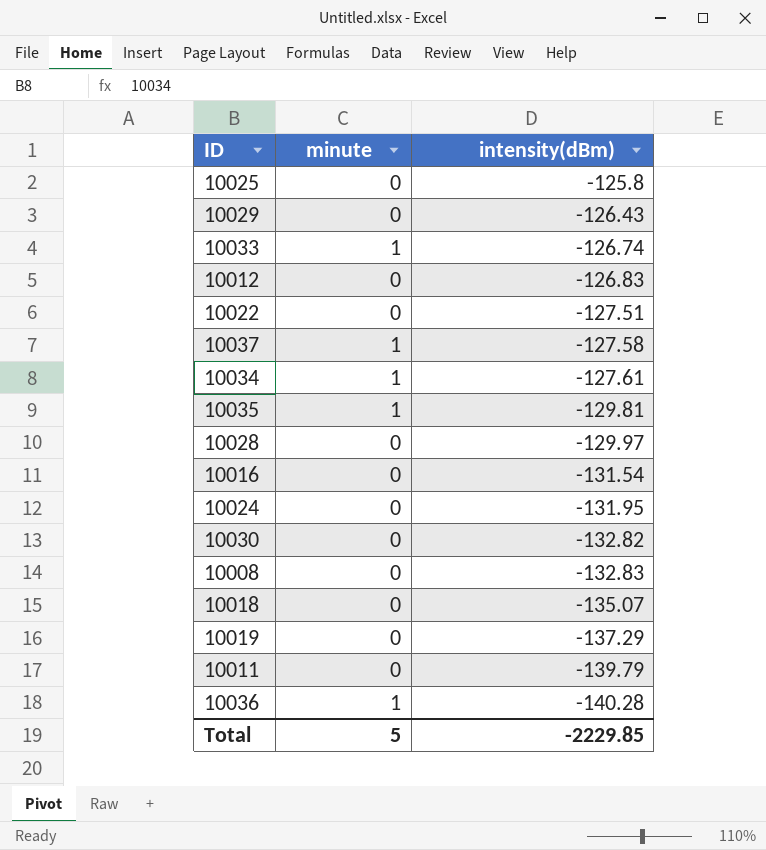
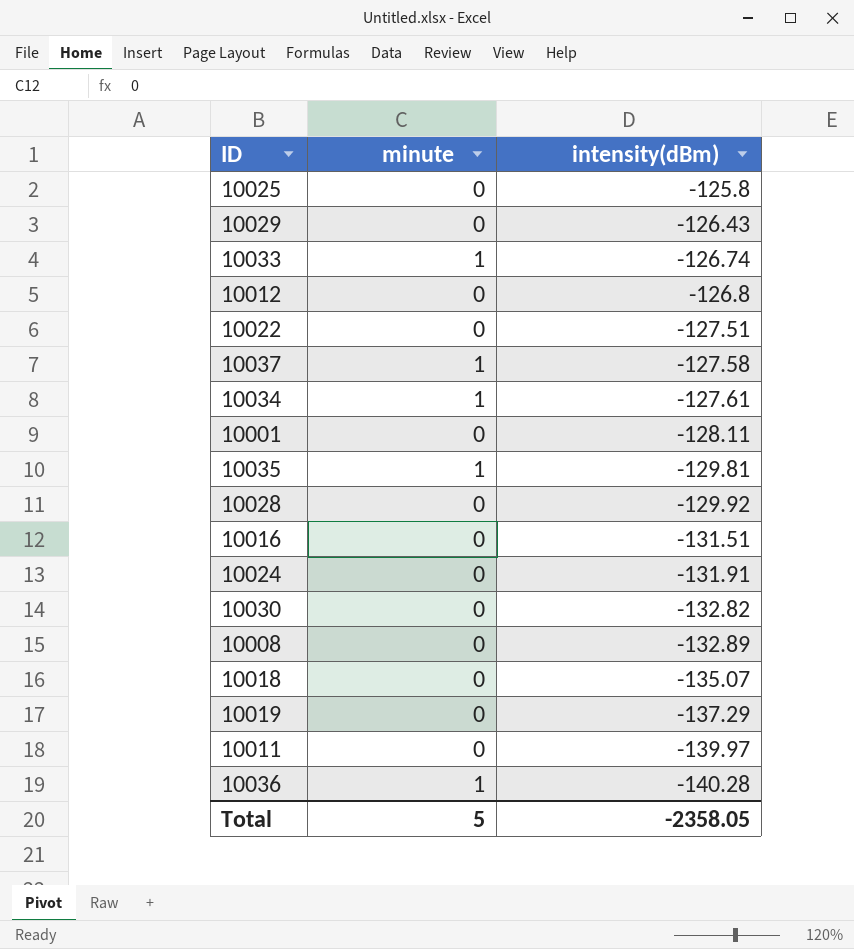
10012 | intensity(dBm): -126.83 -> -126.8
row 10001: none -> 0 | -128.11
10028 | intensity(dBm): -129.97 -> -129.92
10016 | intensity(dBm): -131.54 -> -131.51
10024 | intensity(dBm): -131.95 -> -131.91
10008 | intensity(dBm): -132.83 -> -132.89
10011 | intensity(dBm): -139.79 -> -139.97
Total | intensity(dBm): -2229.85 -> -2358.05

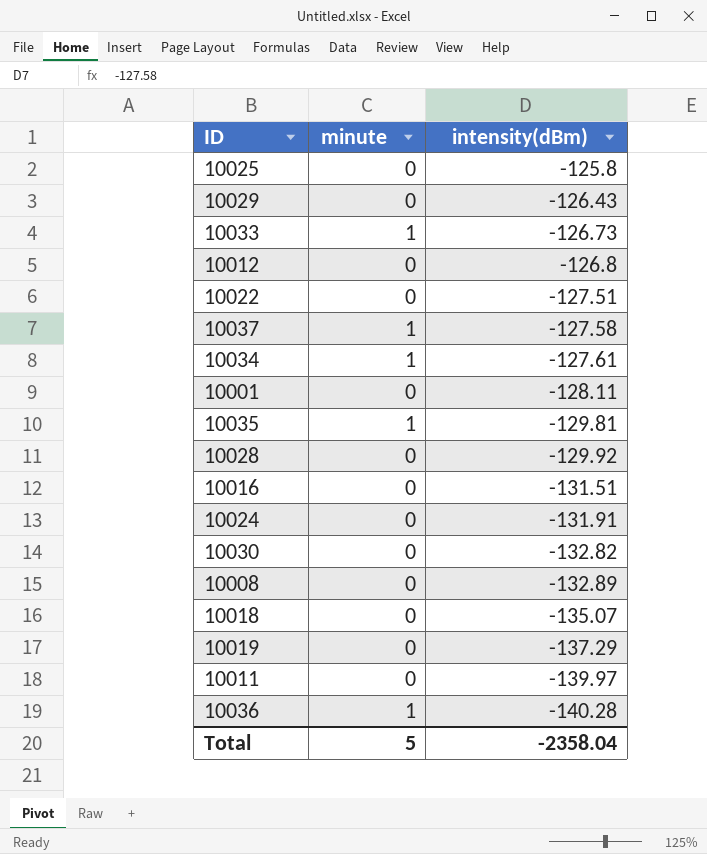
10033 | intensity(dBm): -126.74 -> -126.73
Total | intensity(dBm): -2358.05 -> -2358.04

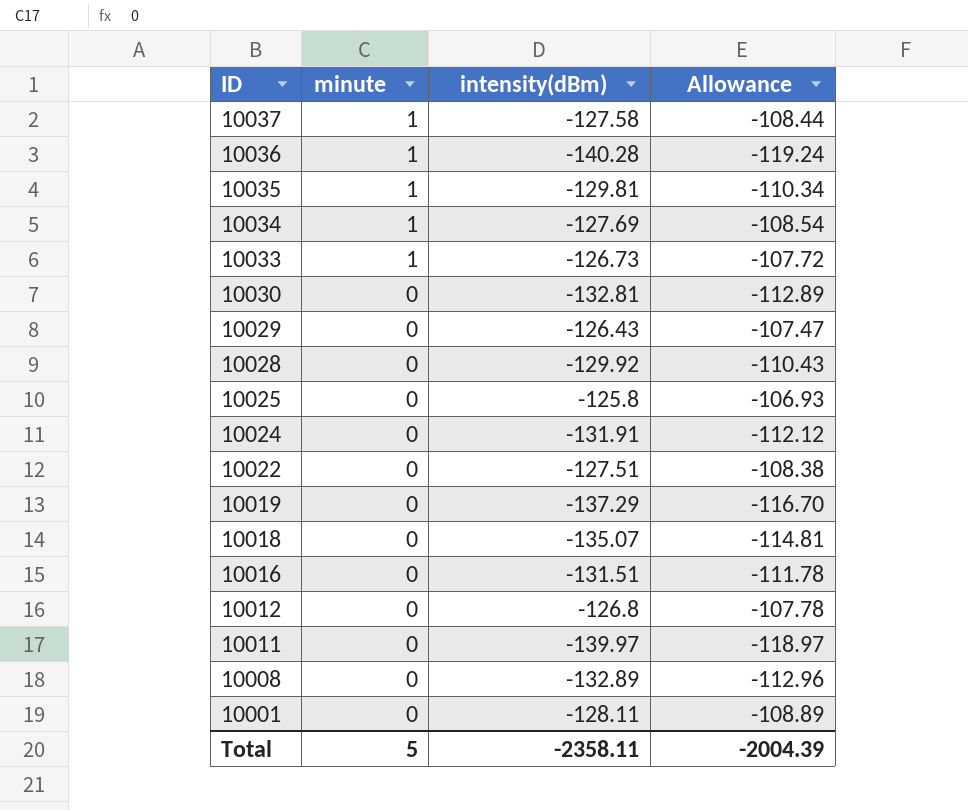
row order: intensity(dBm) descending -> ID descending
column Allowance | formula: none -> [intensity(dBm)] * 0.85
10034 | intensity(dBm): -127.61 -> -127.69
10030 | intensity(dBm): -132.82 -> -132.81
Total | intensity(dBm): -2358.04 -> -2358.11

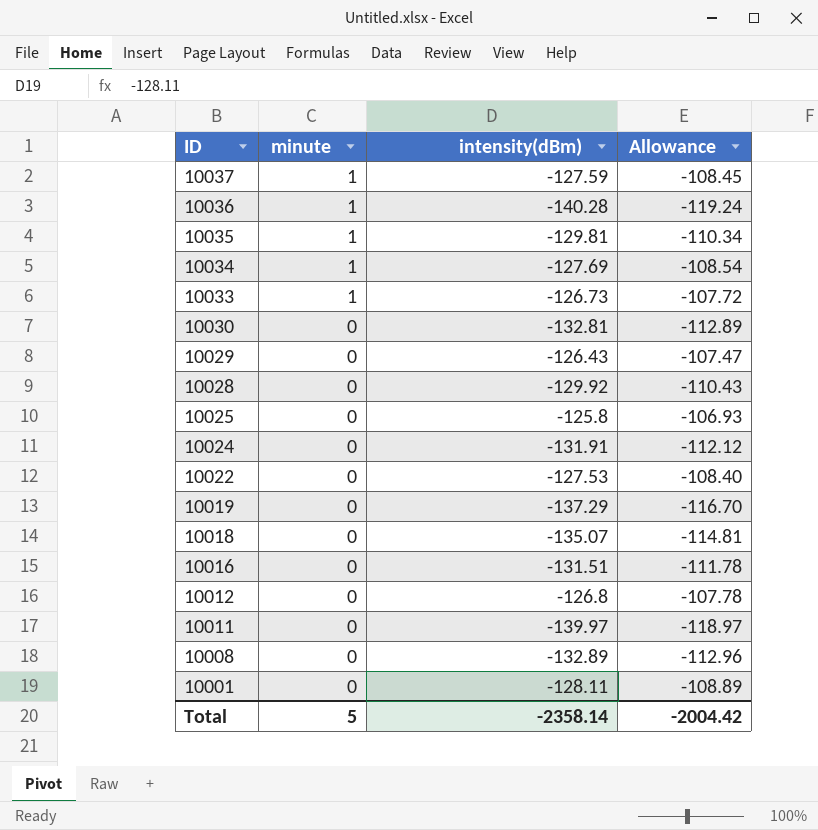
10037 | intensity(dBm): -127.58 -> -127.59
10037 | Allowance: -108.44 -> -108.45
10022 | intensity(dBm): -127.51 -> -127.53
10022 | Allowance: -108.38 -> -108.40
Total | intensity(dBm): -2358.11 -> -2358.14
Total | Allowance: -2004.39 -> -2004.42

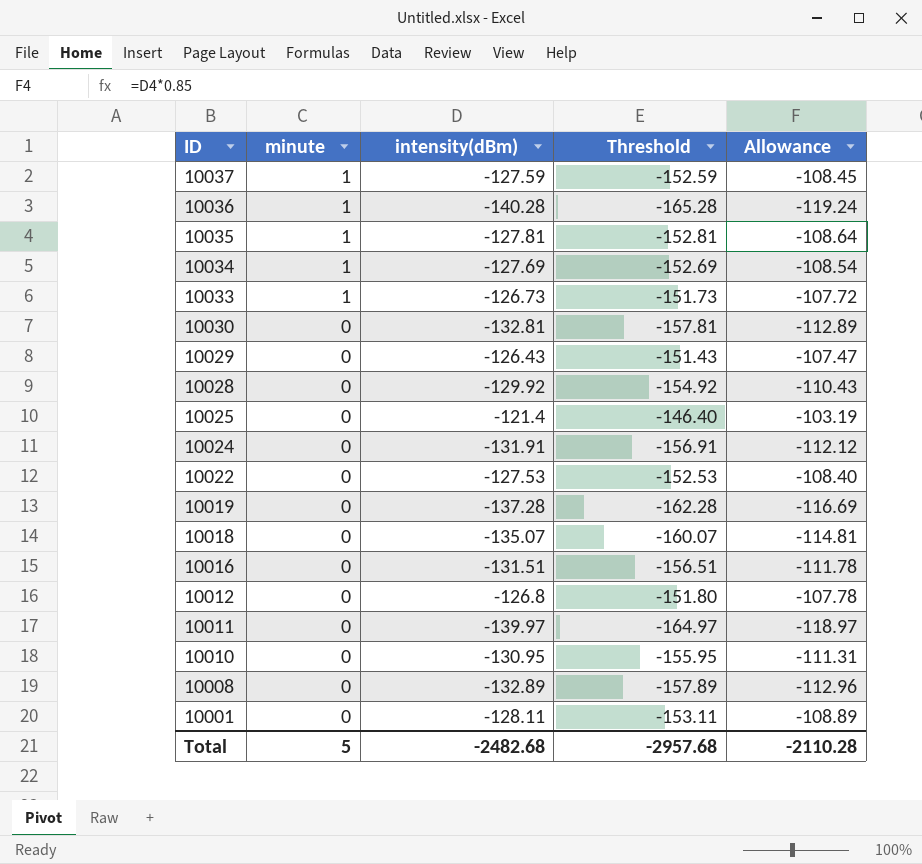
column Threshold | formula: none -> [intensity(dBm)] - 25
10035 | intensity(dBm): -129.81 -> -127.81
10035 | Allowance: -110.34 -> -108.64
10025 | intensity(dBm): -125.8 -> -121.4
10025 | Allowance: -106.93 -> -103.19
10019 | intensity(dBm): -137.29 -> -137.28
10019 | Allowance: -116.70 -> -116.69
row 10010: none -> 0 | -130.95 | -155.95 | -111.31
Total | intensity(dBm): -2358.14 -> -2482.68
Total | Allowance: -2004.42 -> -2110.28

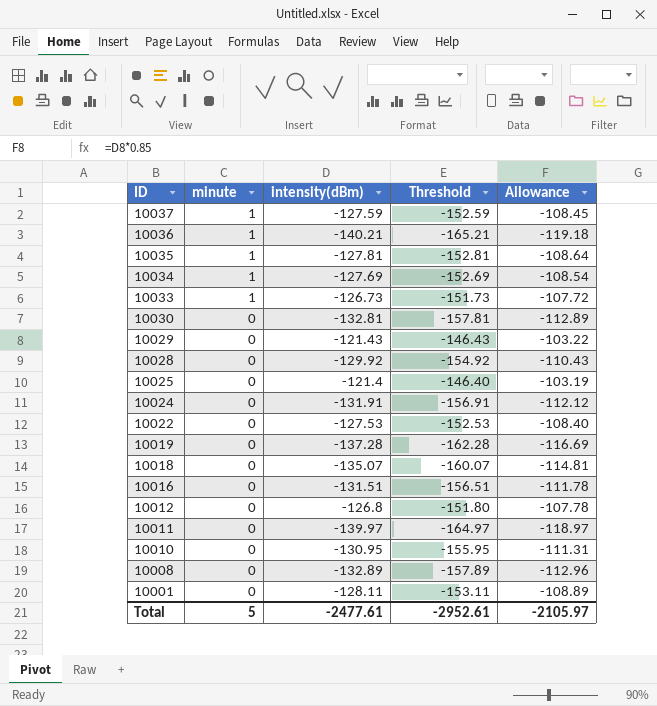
10036 | intensity(dBm): -140.28 -> -140.21
10036 | Threshold: -165.28 -> -165.21
10036 | Allowance: -119.24 -> -119.18
10029 | intensity(dBm): -126.43 -> -121.43
10029 | Threshold: -151.43 -> -146.43
10029 | Allowance: -107.47 -> -103.22
Total | intensity(dBm): -2482.68 -> -2477.61
Total | Threshold: -2957.68 -> -2952.61
Total | Allowance: -2110.28 -> -2105.97

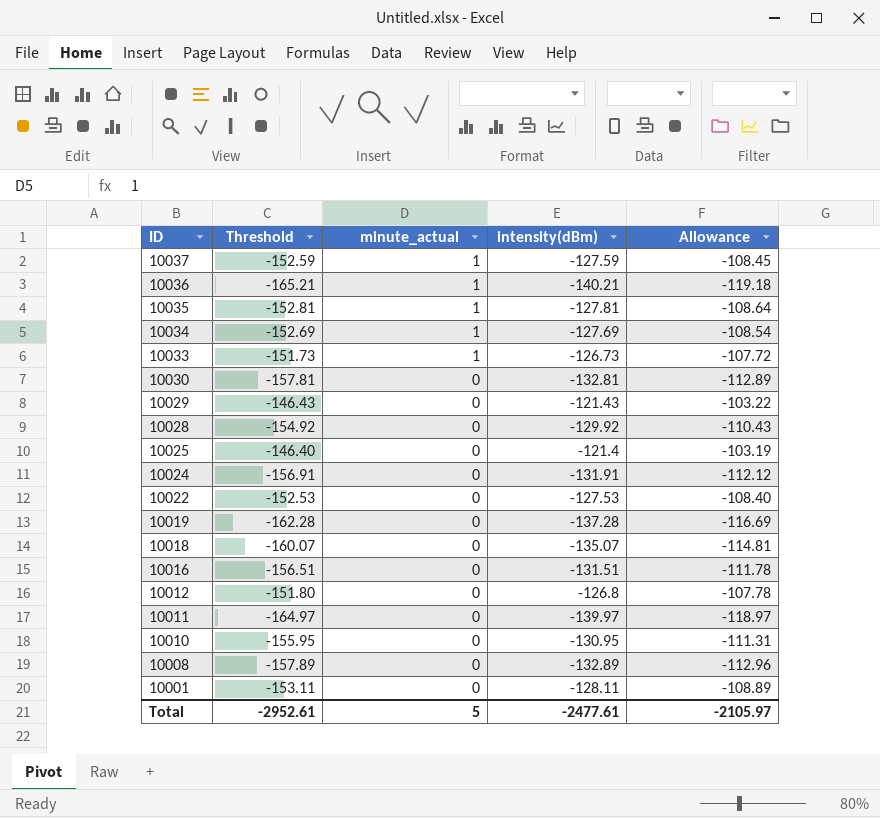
column Threshold | position: 4 -> 2
column name: minute -> minute_actual

